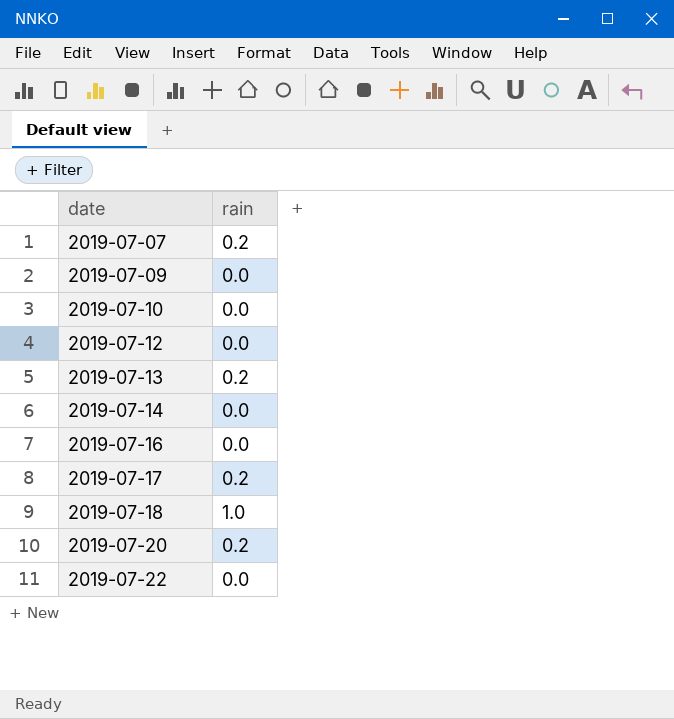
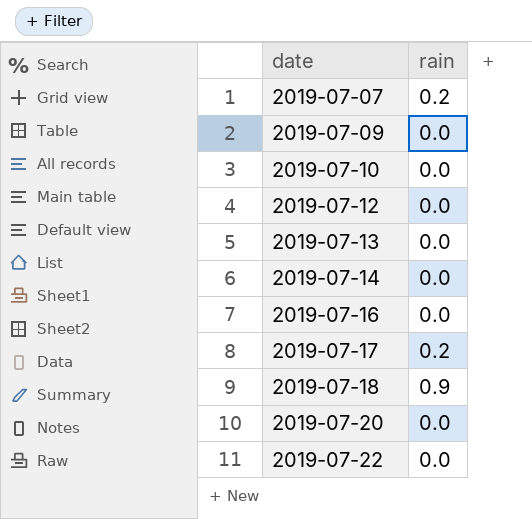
2019-07-13 | rain: 0.2 -> 0.0
2019-07-18 | rain: 1.0 -> 0.9
2019-07-20 | rain: 0.2 -> 0.0

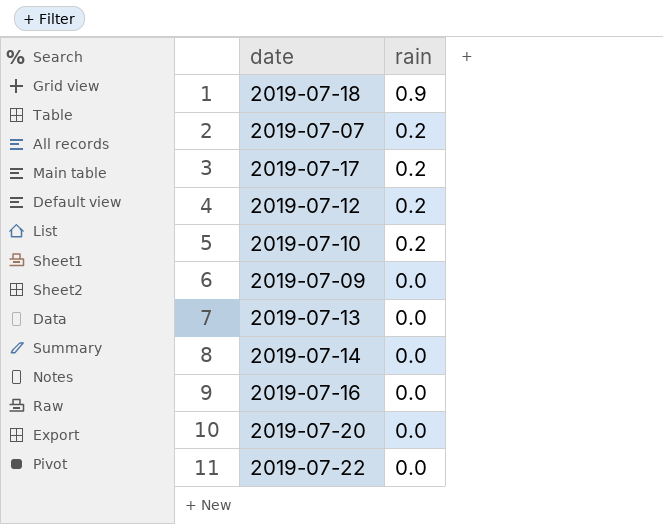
row order: date ascending -> rain descending
2019-07-12 | rain: 0.0 -> 0.2
2019-07-10 | rain: 0.0 -> 0.2

